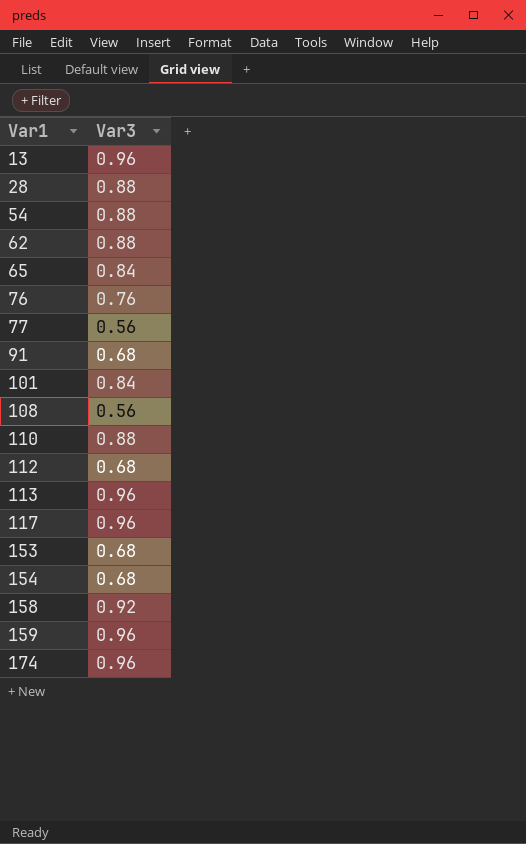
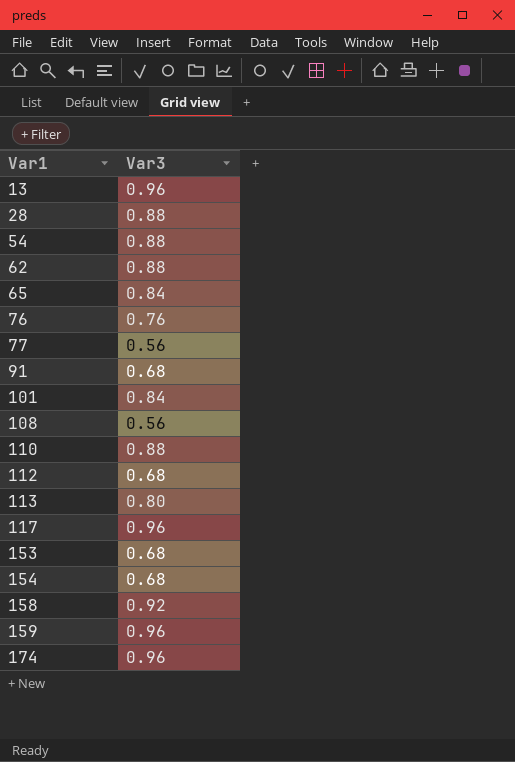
113 | Var3: 0.96 -> 0.80

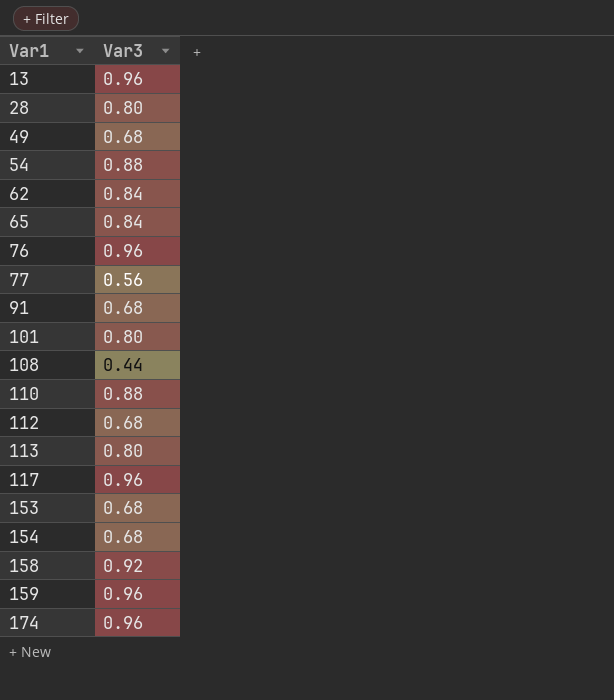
28 | Var3: 0.88 -> 0.80
row 49: none -> 0.68
62 | Var3: 0.88 -> 0.84
76 | Var3: 0.76 -> 0.96
101 | Var3: 0.84 -> 0.80
108 | Var3: 0.56 -> 0.44

